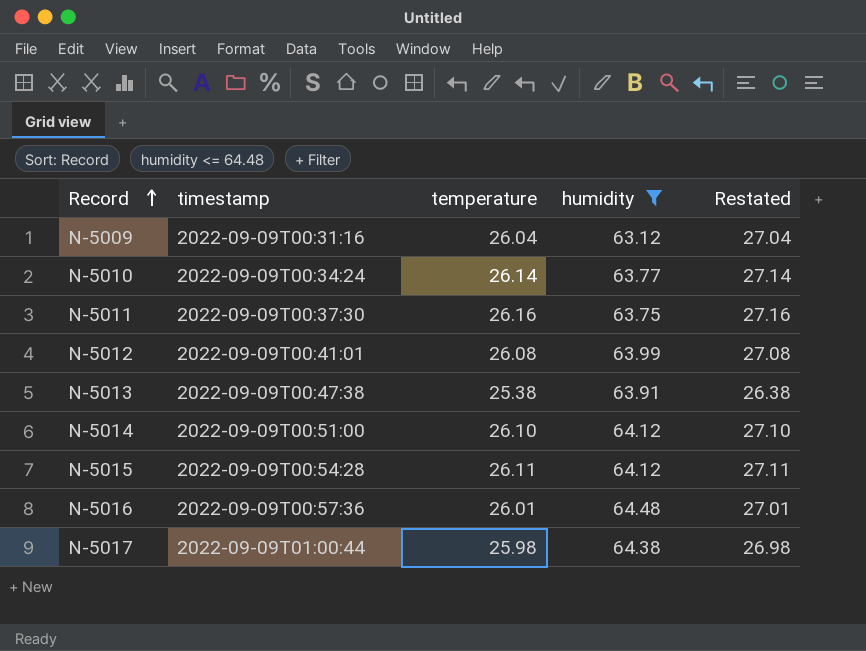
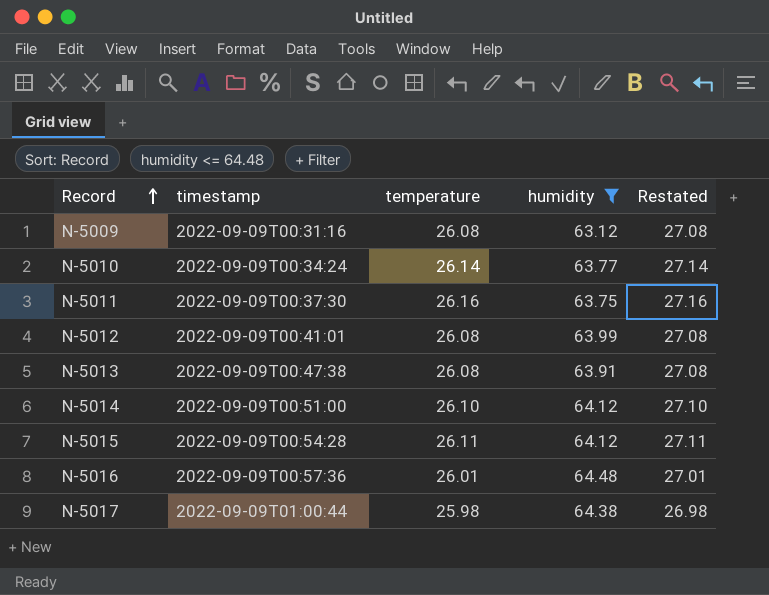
N-5009 | temperature: 26.04 -> 26.08
N-5009 | Restated: 27.04 -> 27.08
N-5013 | temperature: 25.38 -> 26.08
N-5013 | Restated: 26.38 -> 27.08

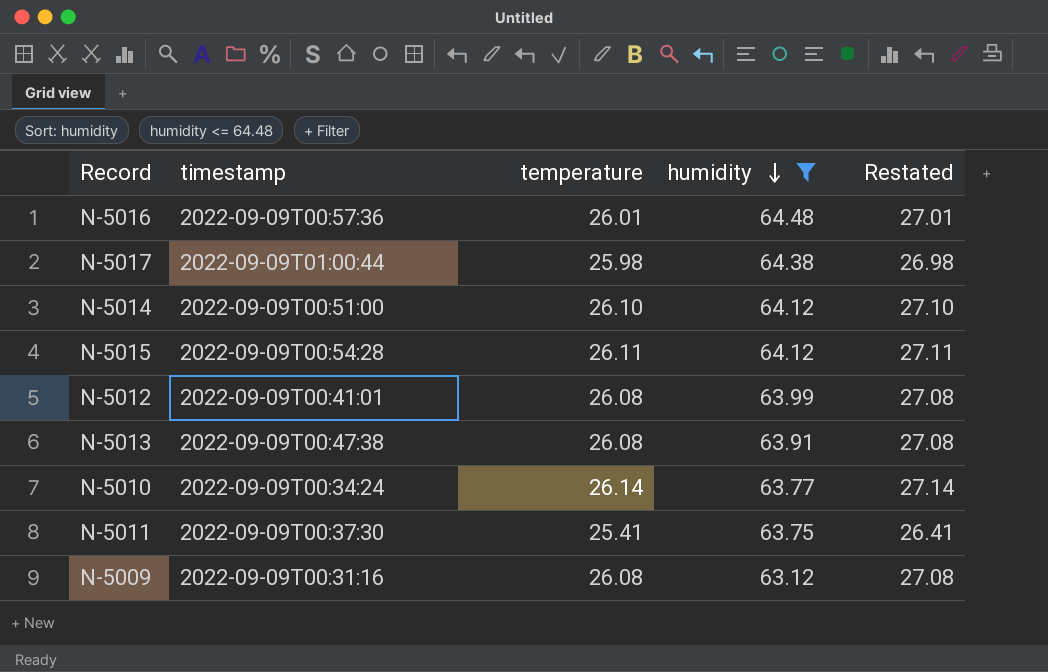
row order: Record ascending -> humidity descending
N-5011 | temperature: 26.16 -> 25.41
N-5011 | Restated: 27.16 -> 26.41

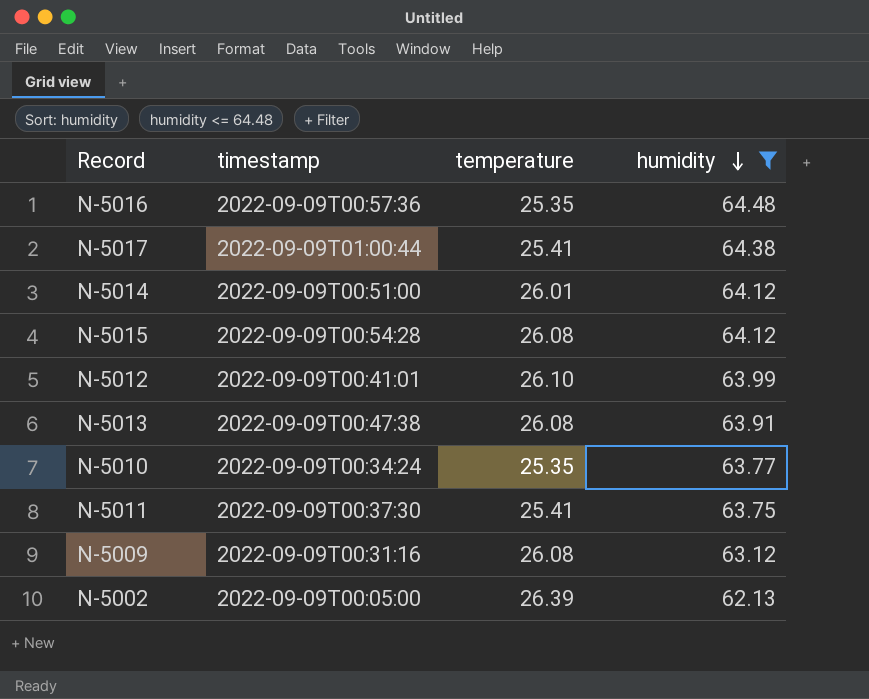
column Restated | formula: [temperature] + 1 -> none
N-5016 | temperature: 26.01 -> 25.35
N-5017 | temperature: 25.98 -> 25.41
N-5014 | temperature: 26.10 -> 26.01
N-5015 | temperature: 26.11 -> 26.08
N-5012 | temperature: 26.08 -> 26.10
N-5010 | temperature: 26.14 -> 25.35
row N-5002: none -> 2022-09-09T00:05:00 | 26.39 | 62.13

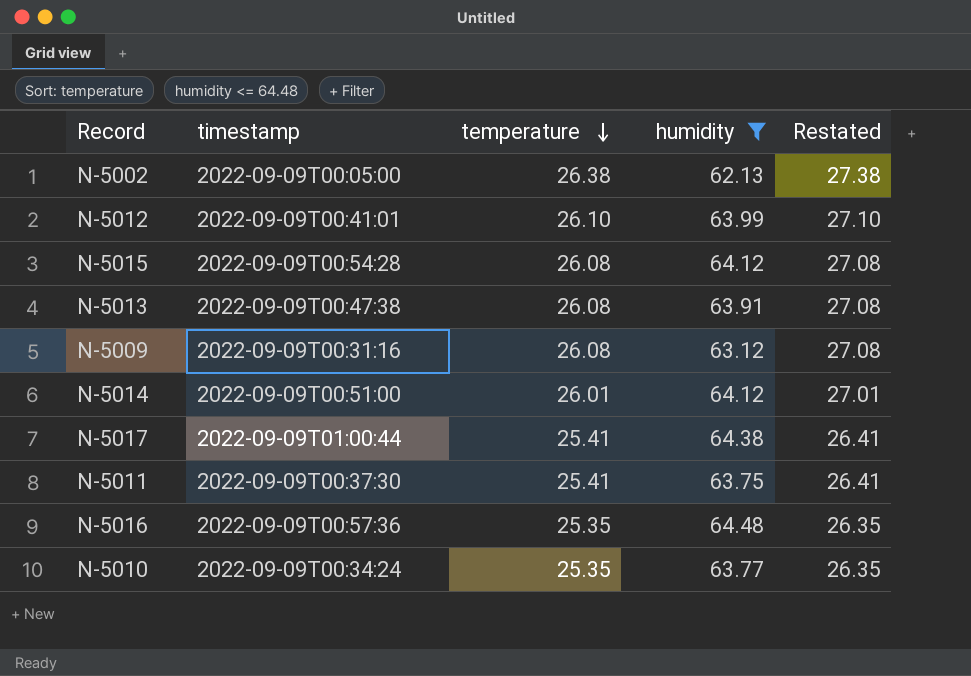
row order: humidity descending -> temperature descending
column Restated | formula: none -> [temperature] + 1
N-5002 | temperature: 26.39 -> 26.38

